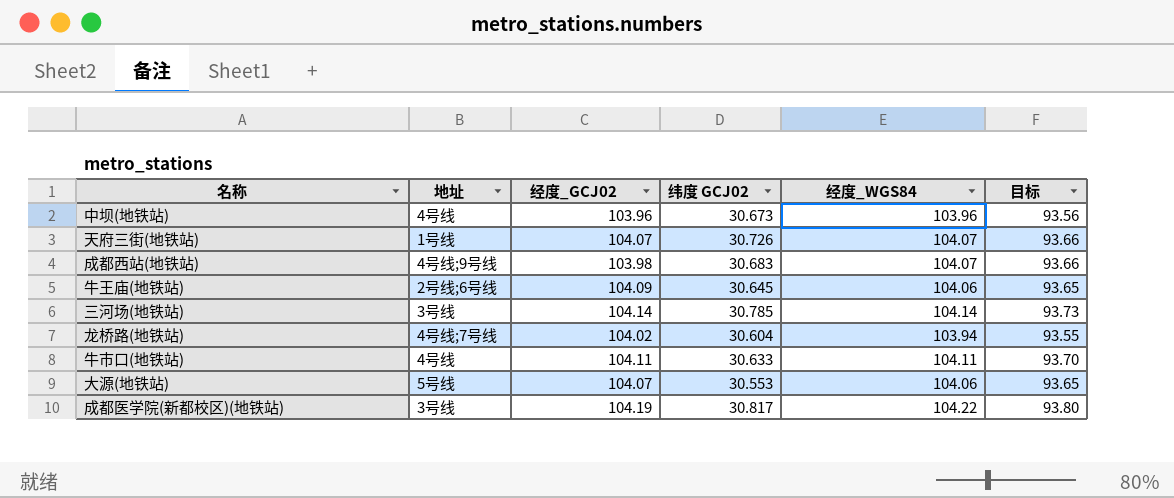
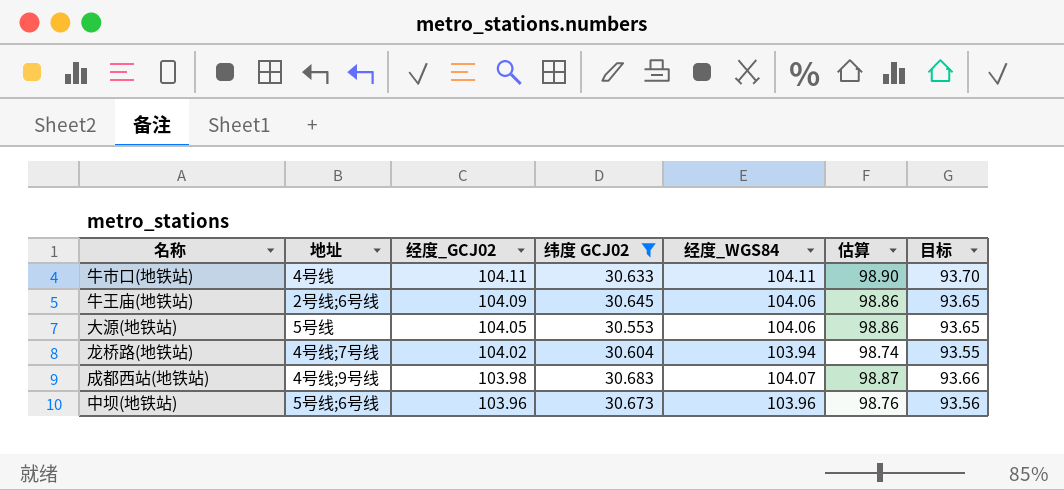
filter: none -> 纬度 GCJ02 <= 30.683
row order: none -> 经度_GCJ02 descending
column 估算 | formula: none -> [经度_WGS84] * 0.95
大源(地铁站) | 经度_GCJ02: 104.07 -> 104.05
中坝(地铁站) | 地址: 4号线 -> 5号线;6号线

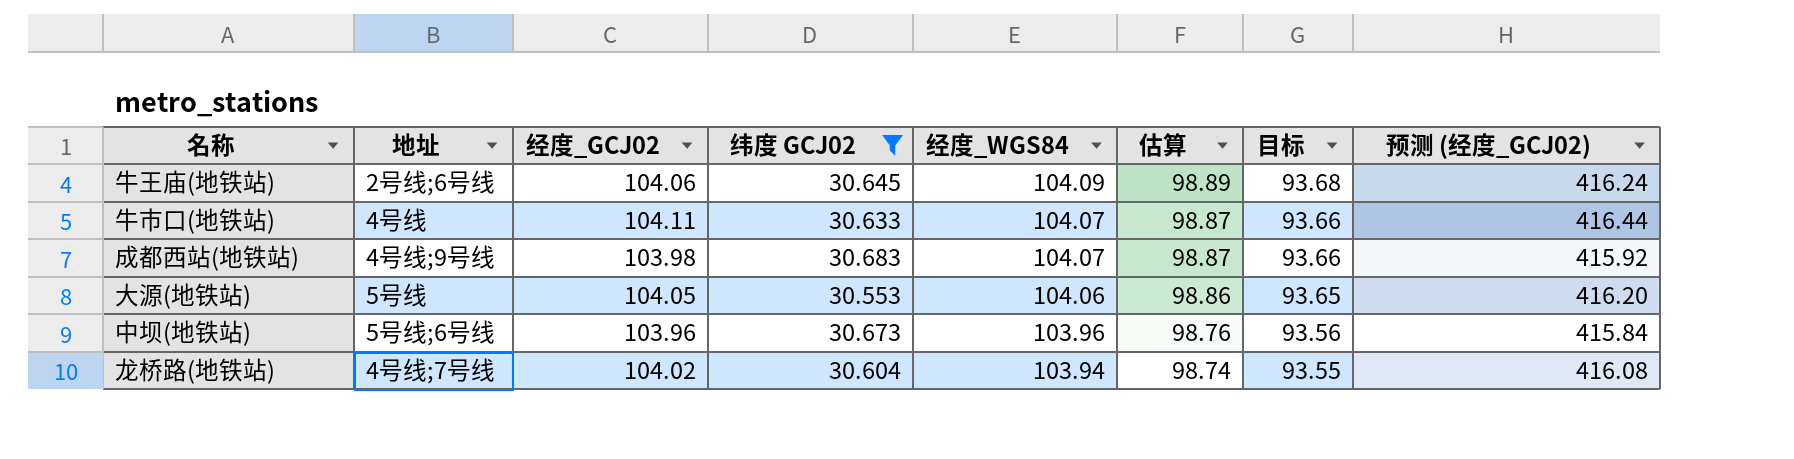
row order: 经度_GCJ02 descending -> 经度_WGS84 descending
column 预测 (经度_GCJ02) | formula: none -> [经度_GCJ02] * 4
牛王庙(地铁站) | 经度_GCJ02: 104.09 -> 104.06
牛王庙(地铁站) | 经度_WGS84: 104.06 -> 104.09
牛王庙(地铁站) | 估算: 98.86 -> 98.89
牛王庙(地铁站) | 目标: 93.65 -> 93.68
牛市口(地铁站) | 经度_WGS84: 104.11 -> 104.07
牛市口(地铁站) | 估算: 98.90 -> 98.87
牛市口(地铁站) | 目标: 93.70 -> 93.66

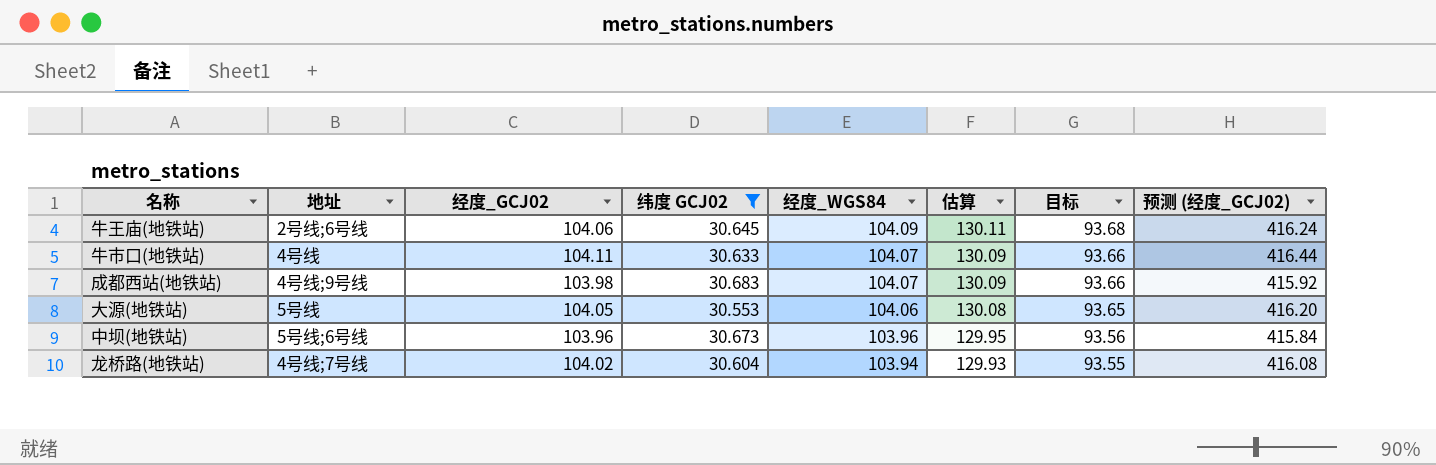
column 估算 | formula: [经度_WGS84] * 0.95 -> [经度_WGS84] * 1.25

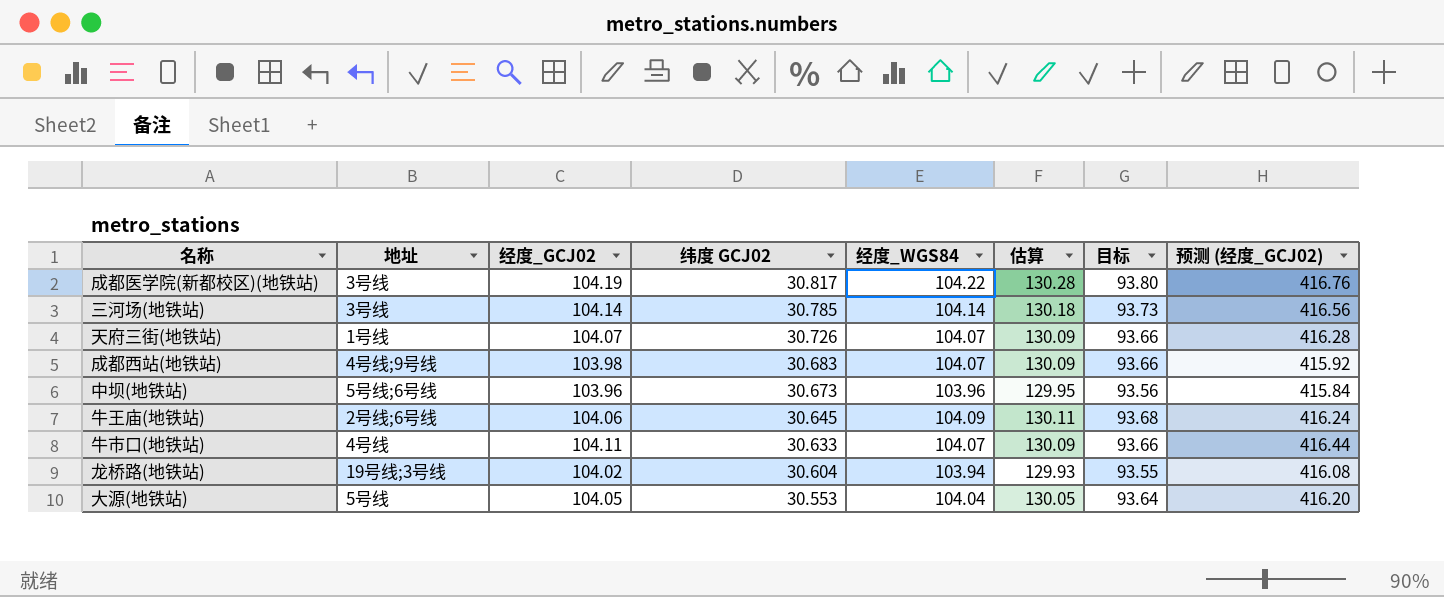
filter: 纬度 GCJ02 <= 30.683 -> none
row order: 经度_WGS84 descending -> 纬度 GCJ02 descending
龙桥路(地铁站) | 地址: 4号线;7号线 -> 19号线;3号线
大源(地铁站) | 经度_WGS84: 104.06 -> 104.04
大源(地铁站) | 估算: 130.08 -> 130.05
大源(地铁站) | 目标: 93.65 -> 93.64

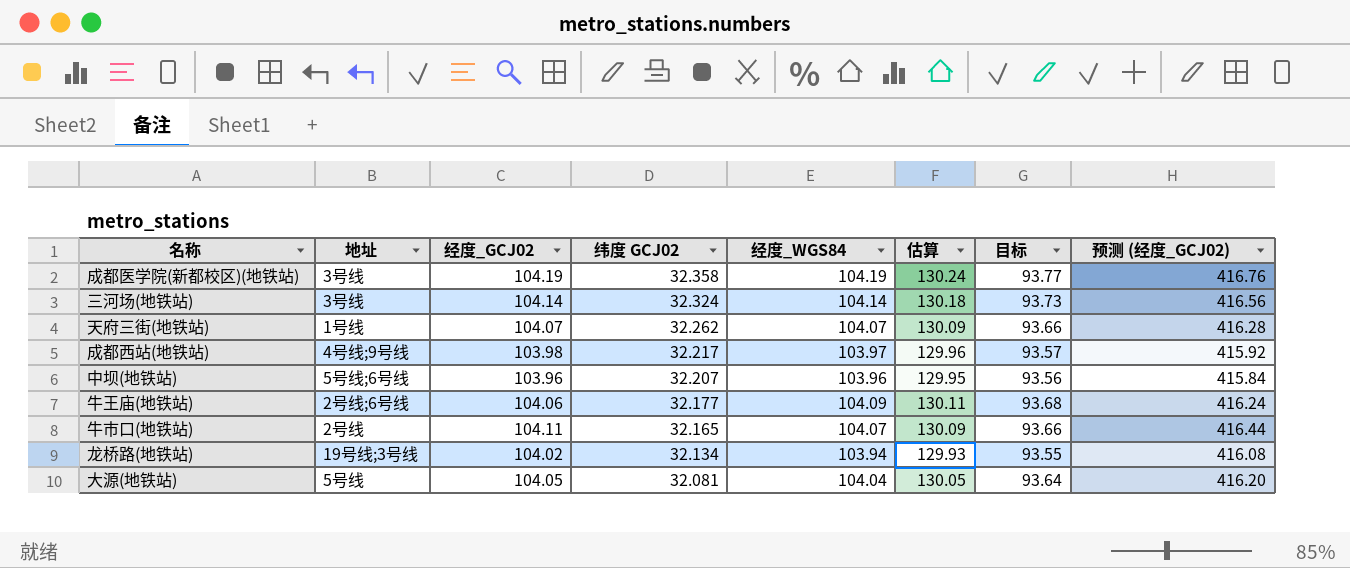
成都医学院(新都校区)(地铁站) | 纬度 GCJ02: 30.817 -> 32.358
成都医学院(新都校区)(地铁站) | 经度_WGS84: 104.22 -> 104.19
成都医学院(新都校区)(地铁站) | 估算: 130.28 -> 130.24
成都医学院(新都校区)(地铁站) | 目标: 93.80 -> 93.77
三河场(地铁站) | 纬度 GCJ02: 30.785 -> 32.324
天府三街(地铁站) | 纬度 GCJ02: 30.726 -> 32.262
成都西站(地铁站) | 纬度 GCJ02: 30.683 -> 32.217
成都西站(地铁站) | 经度_WGS84: 104.07 -> 103.97
成都西站(地铁站) | 估算: 130.09 -> 129.96
成都西站(地铁站) | 目标: 93.66 -> 93.57
中坝(地铁站) | 纬度 GCJ02: 30.673 -> 32.207
牛王庙(地铁站) | 纬度 GCJ02: 30.645 -> 32.177
牛市口(地铁站) | 地址: 4号线 -> 2号线
牛市口(地铁站) | 纬度 GCJ02: 30.633 -> 32.165
龙桥路(地铁站) | 纬度 GCJ02: 30.604 -> 32.134
大源(地铁站) | 纬度 GCJ02: 30.553 -> 32.081

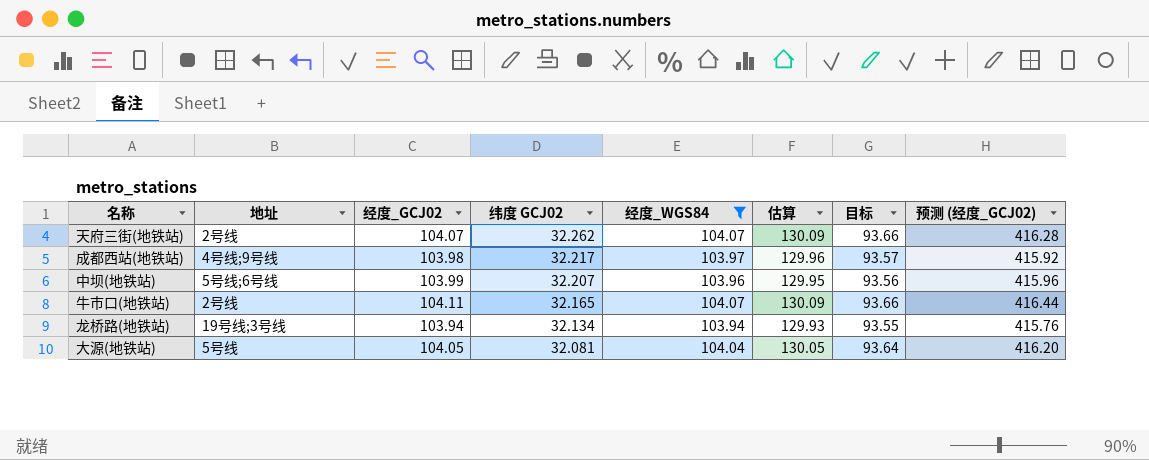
filter: none -> 经度_WGS84 <= 104.07
天府三街(地铁站) | 地址: 1号线 -> 2号线
中坝(地铁站) | 经度_GCJ02: 103.96 -> 103.99
中坝(地铁站) | 预测 (经度_GCJ02): 415.84 -> 415.96
龙桥路(地铁站) | 经度_GCJ02: 104.02 -> 103.94
龙桥路(地铁站) | 预测 (经度_GCJ02): 416.08 -> 415.76

